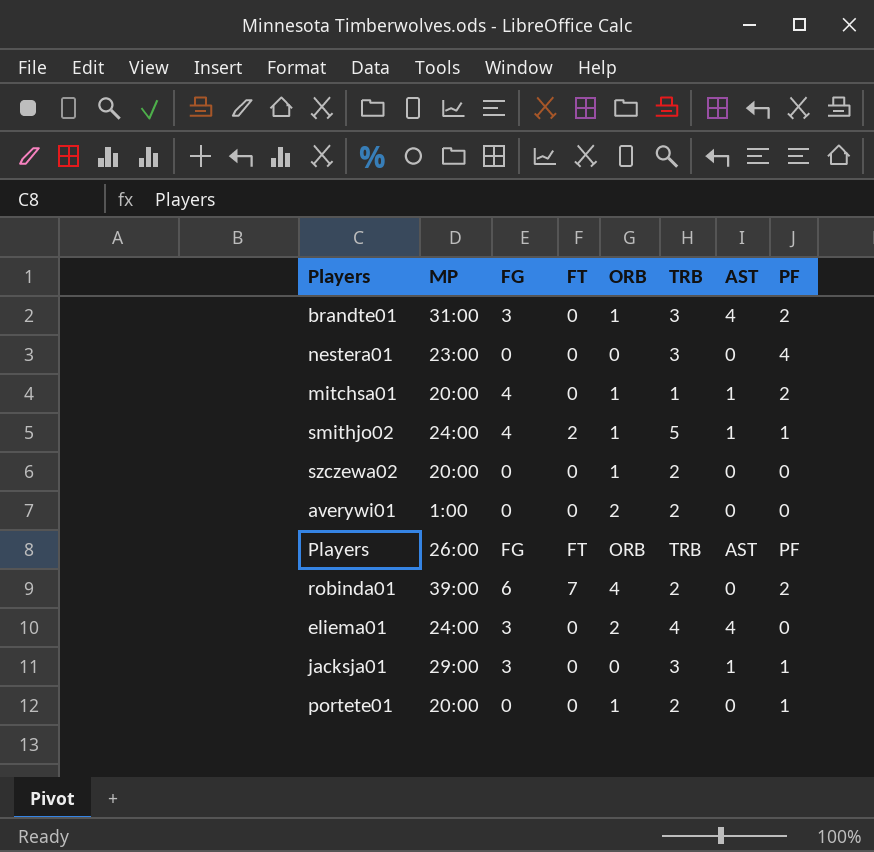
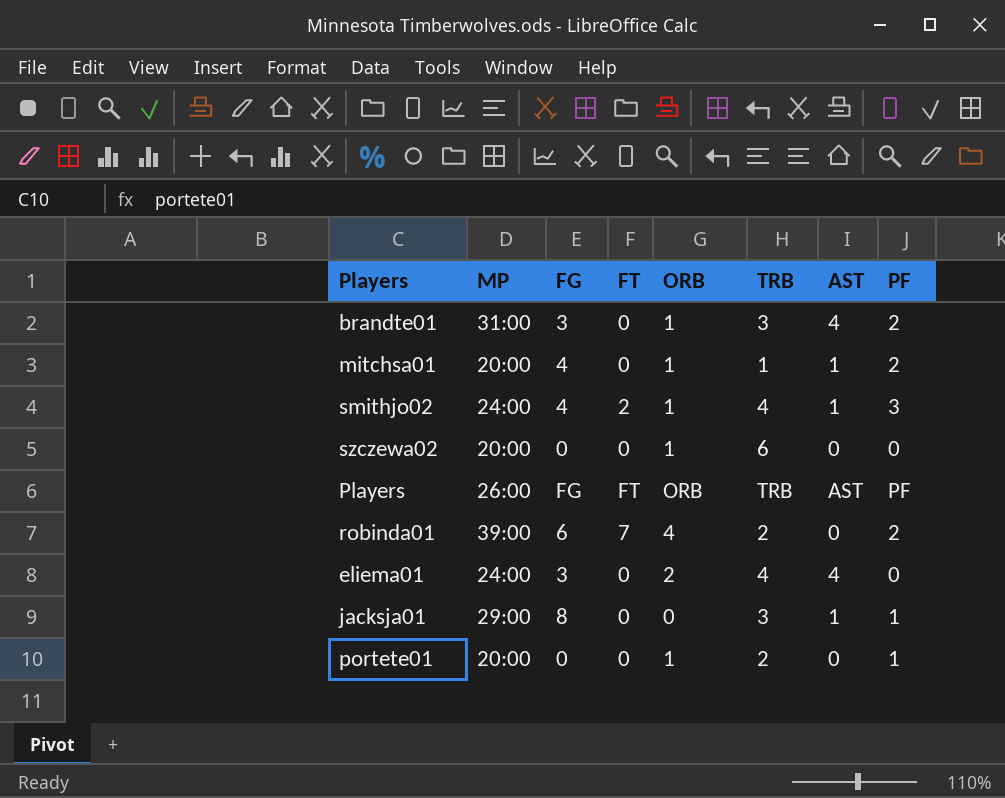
row nestera01: 23:00 | 0 | 0 | 0 | 3 | 0 | 4 -> none
row averywi01: 1:00 | 0 | 0 | 2 | 2 | 0 | 0 -> none
smithjo02 | TRB: 5 -> 4
smithjo02 | PF: 1 -> 3
szczewa02 | TRB: 2 -> 6
jacksja01 | FG: 3 -> 8

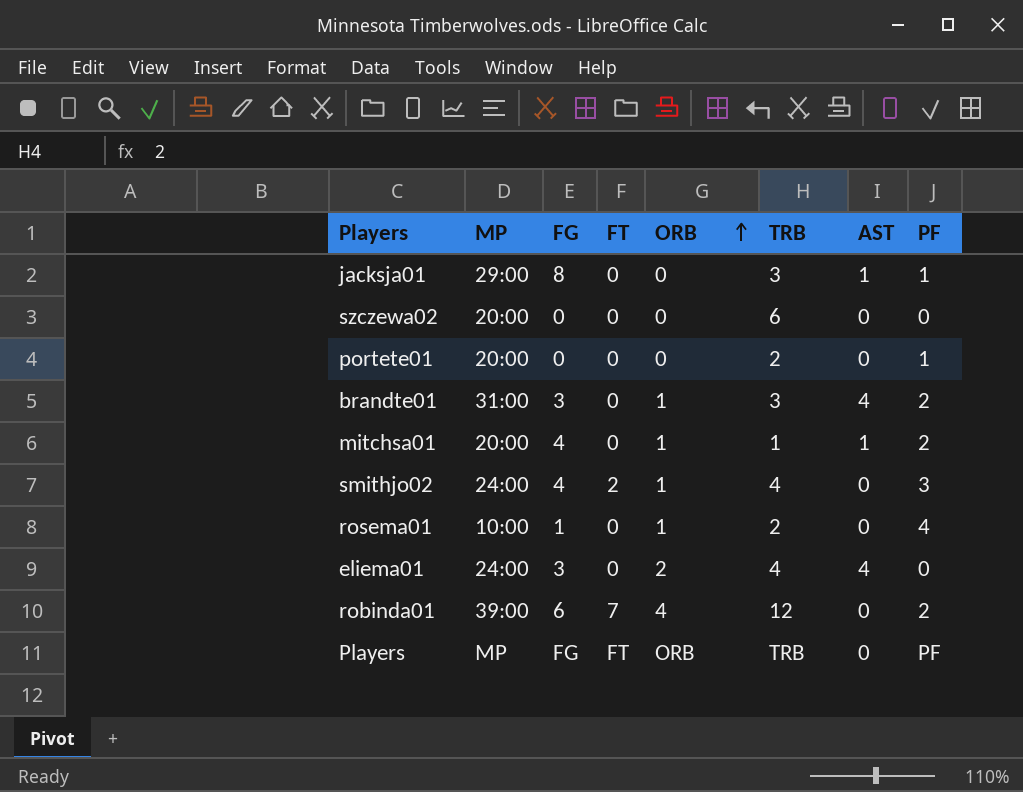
row order: none -> ORB ascending
szczewa02 | ORB: 1 -> 0
portete01 | ORB: 1 -> 0
smithjo02 | AST: 1 -> 0
row rosema01: none -> 10:00 | 1 | 0 | 1 | 2 | 0 | 4
robinda01 | TRB: 2 -> 12
Players | MP: 26:00 -> MP
Players | AST: AST -> 0

